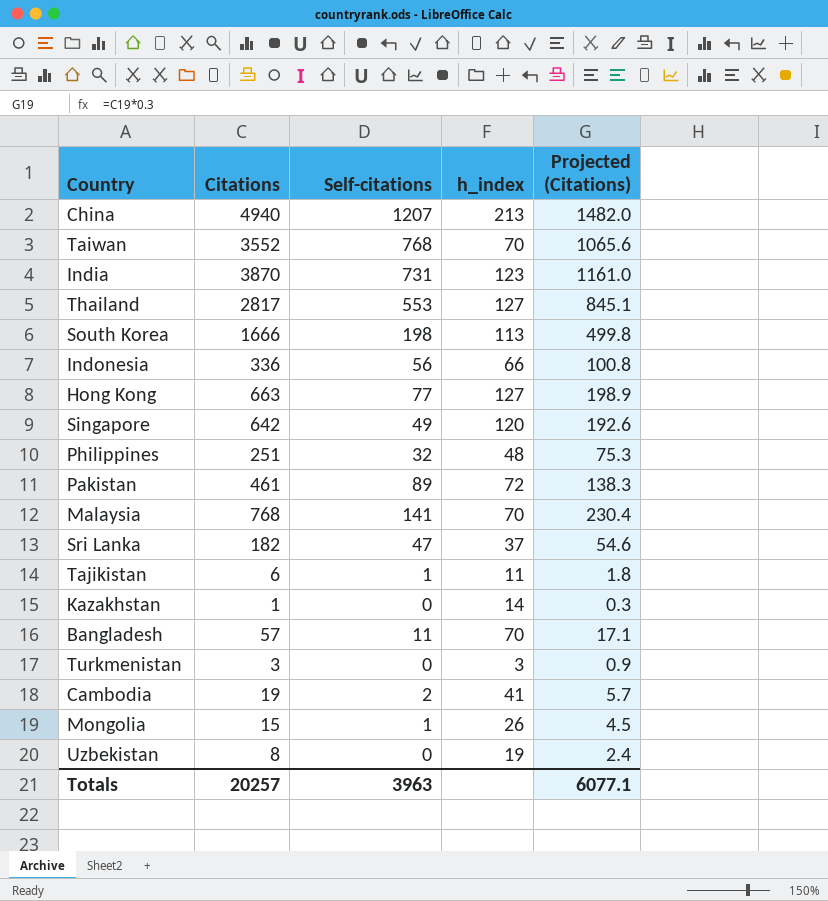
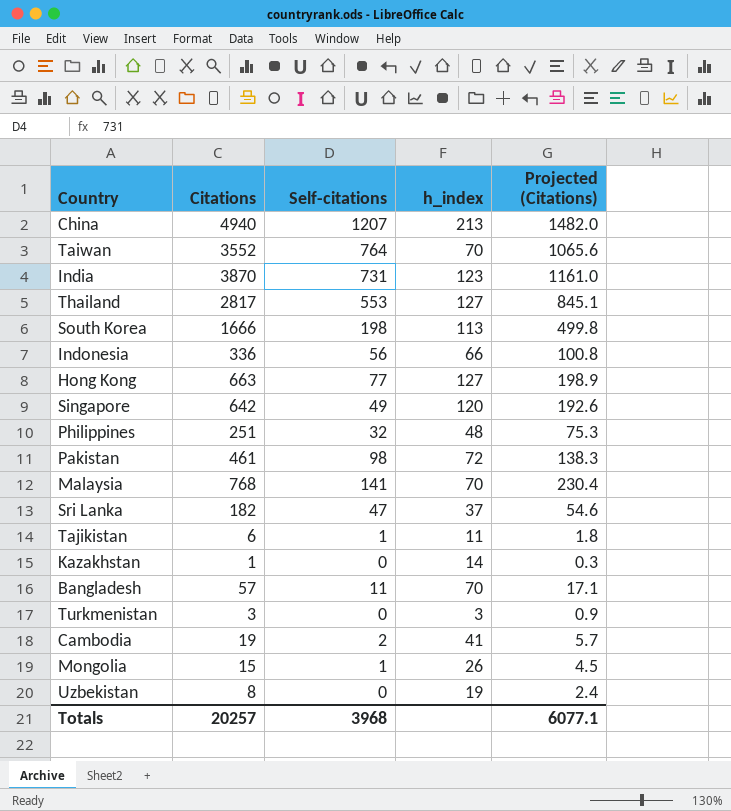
Taiwan | Self-citations: 768 -> 764
Pakistan | Self-citations: 89 -> 98
Totals | Self-citations: 3963 -> 3968

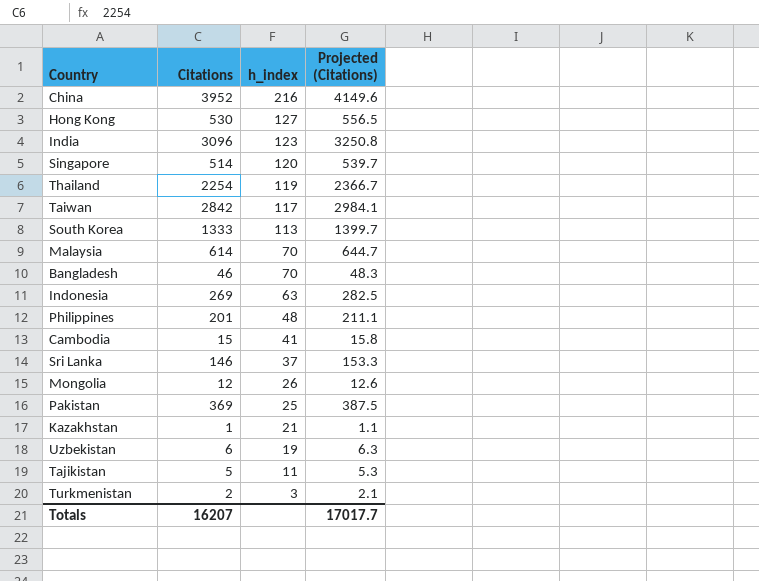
row order: none -> h_index descending
column Self-citations | position: 3 -> none
column Projected (Citations) | formula: [Citations] * 0.3 -> [Citations] * 1.05
China | Citations: 4940 -> 3952
China | h_index: 213 -> 216
Hong Kong | Citations: 663 -> 530
India | Citations: 3870 -> 3096
Singapore | Citations: 642 -> 514
Thailand | Citations: 2817 -> 2254
Thailand | h_index: 127 -> 119
Taiwan | Citations: 3552 -> 2842
Taiwan | h_index: 70 -> 117
South Korea | Citations: 1666 -> 1333
Malaysia | Citations: 768 -> 614
Bangladesh | Citations: 57 -> 46
Indonesia | Citations: 336 -> 269
Indonesia | h_index: 66 -> 63
Philippines | Citations: 251 -> 201
Cambodia | Citations: 19 -> 15
Sri Lanka | Citations: 182 -> 146
Mongolia | Citations: 15 -> 12
Pakistan | Citations: 461 -> 369
Pakistan | h_index: 72 -> 25
Kazakhstan | h_index: 14 -> 21
Uzbekistan | Citations: 8 -> 6
Tajikistan | Citations: 6 -> 5
Turkmenistan | Citations: 3 -> 2
Totals | Citations: 20257 -> 16207
Totals | Projected (Citations): 6077.1 -> 17017.7

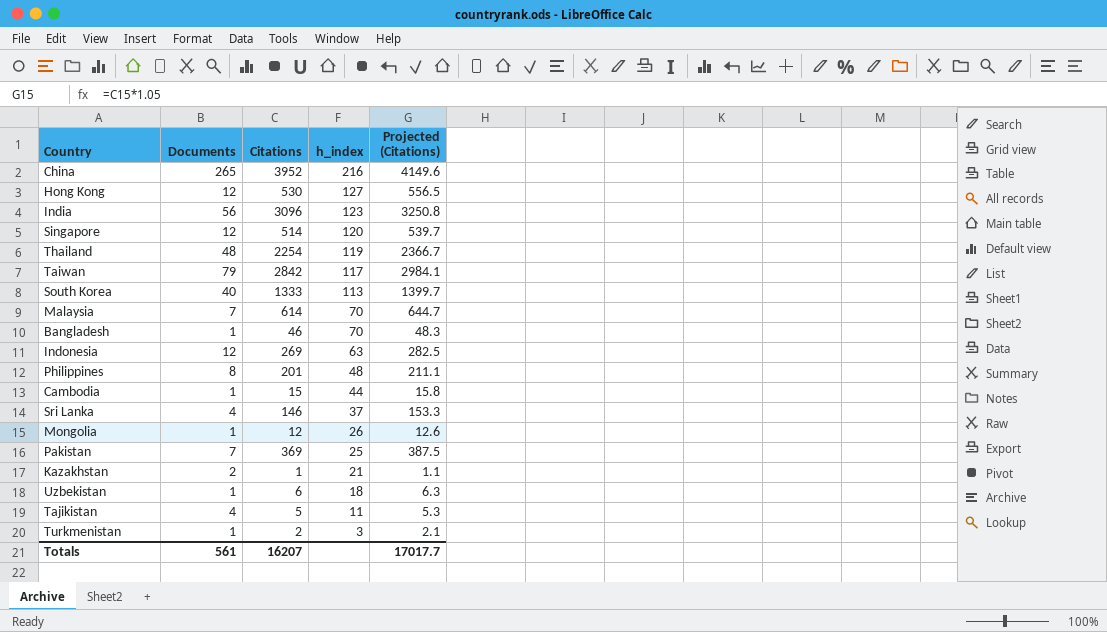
column Documents | position: none -> 2
Cambodia | h_index: 41 -> 44
Uzbekistan | h_index: 19 -> 18

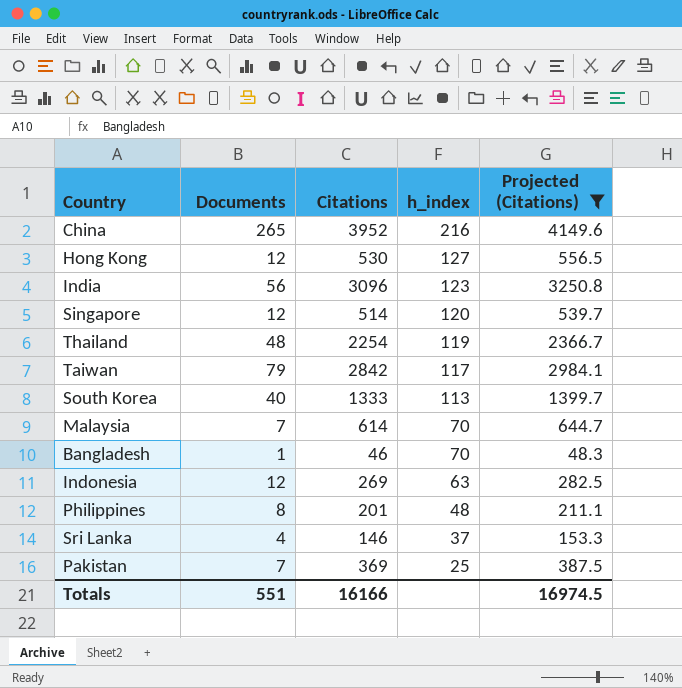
filter: none -> Projected (Citations) >= 48.3
Totals | Documents: 561 -> 551
Totals | Citations: 16207 -> 16166
Totals | Projected (Citations): 17017.7 -> 16974.5

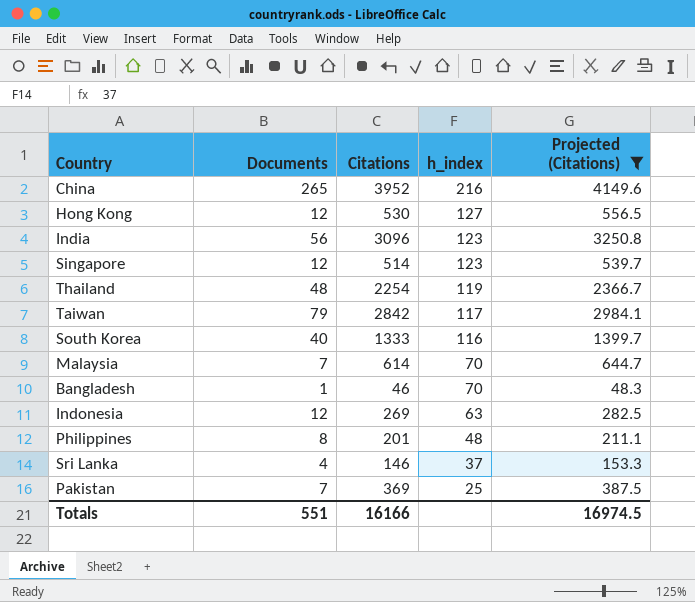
Singapore | h_index: 120 -> 123
South Korea | h_index: 113 -> 116

